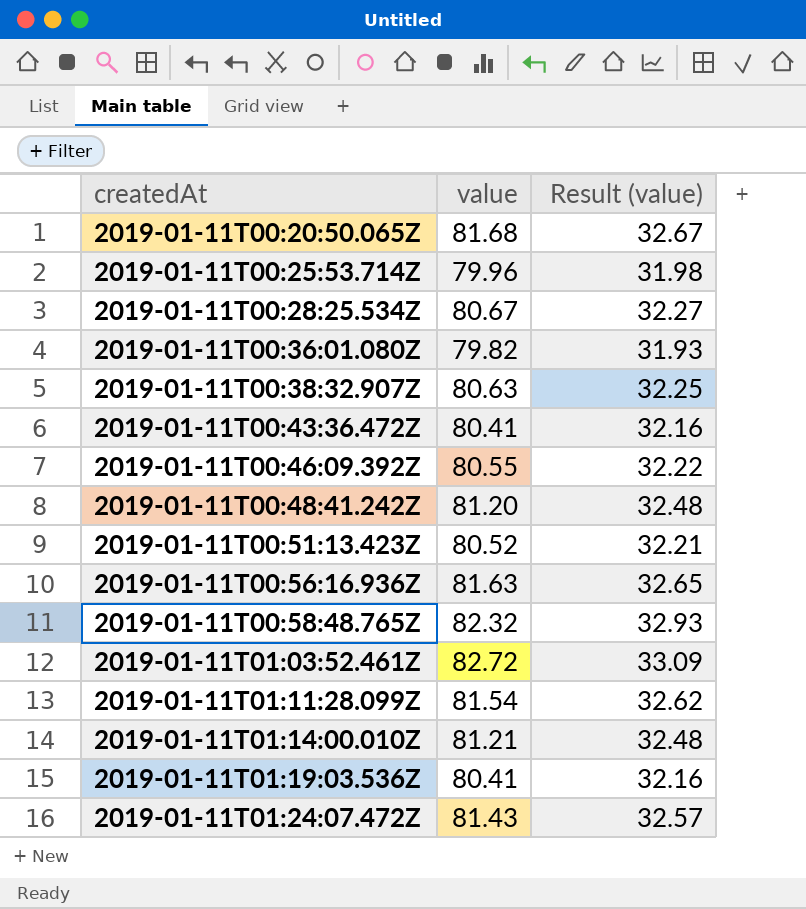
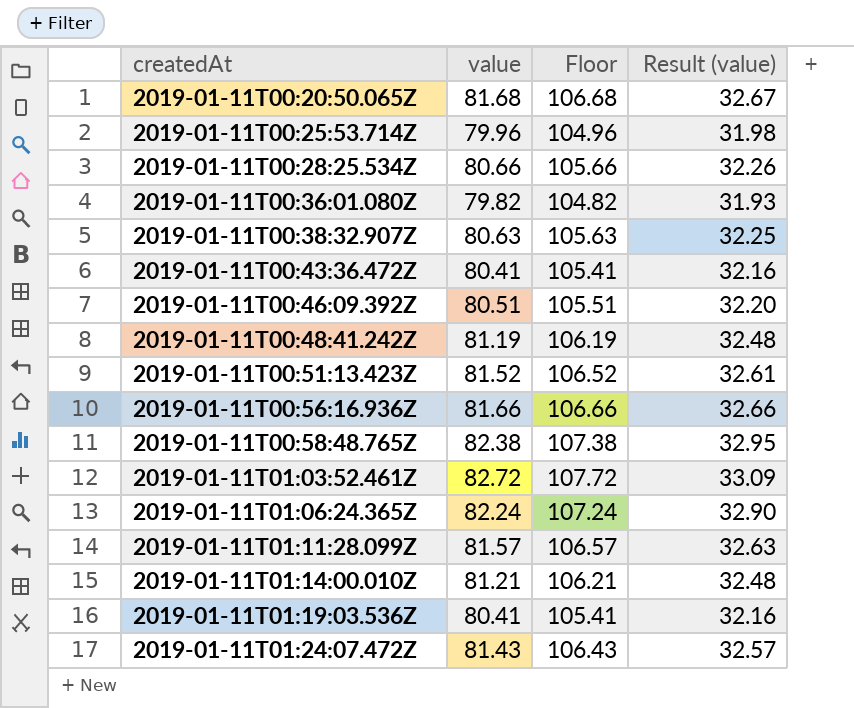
column Floor | formula: none -> [value] + 25
2019-01-11T00:28:25.534Z | value: 80.67 -> 80.66
2019-01-11T00:28:25.534Z | Result (value): 32.27 -> 32.26
2019-01-11T00:46:09.392Z | value: 80.55 -> 80.51
2019-01-11T00:46:09.392Z | Result (value): 32.22 -> 32.20
2019-01-11T00:48:41.242Z | value: 81.20 -> 81.19
2019-01-11T00:51:13.423Z | value: 80.52 -> 81.52
2019-01-11T00:51:13.423Z | Result (value): 32.21 -> 32.61
2019-01-11T00:56:16.936Z | value: 81.63 -> 81.66
2019-01-11T00:56:16.936Z | Result (value): 32.65 -> 32.66
2019-01-11T00:58:48.765Z | value: 82.32 -> 82.38
2019-01-11T00:58:48.765Z | Result (value): 32.93 -> 32.95
row 2019-01-11T01:06:24.365Z: none -> 82.24 | 107.24 | 32.90
2019-01-11T01:11:28.099Z | value: 81.54 -> 81.57
2019-01-11T01:11:28.099Z | Result (value): 32.62 -> 32.63

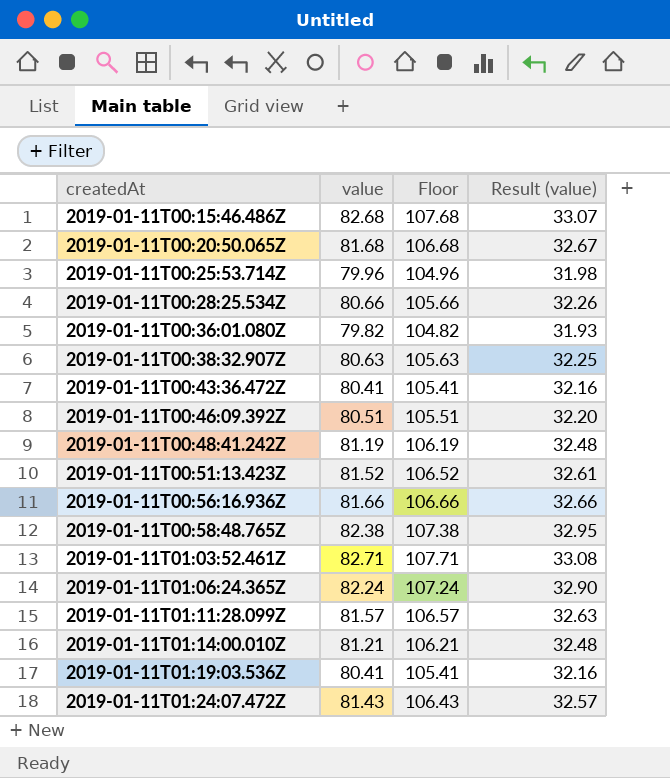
row 2019-01-11T00:15:46.486Z: none -> 82.68 | 107.68 | 33.07
2019-01-11T01:03:52.461Z | value: 82.72 -> 82.71
2019-01-11T01:03:52.461Z | Floor: 107.72 -> 107.71
2019-01-11T01:03:52.461Z | Result (value): 33.09 -> 33.08

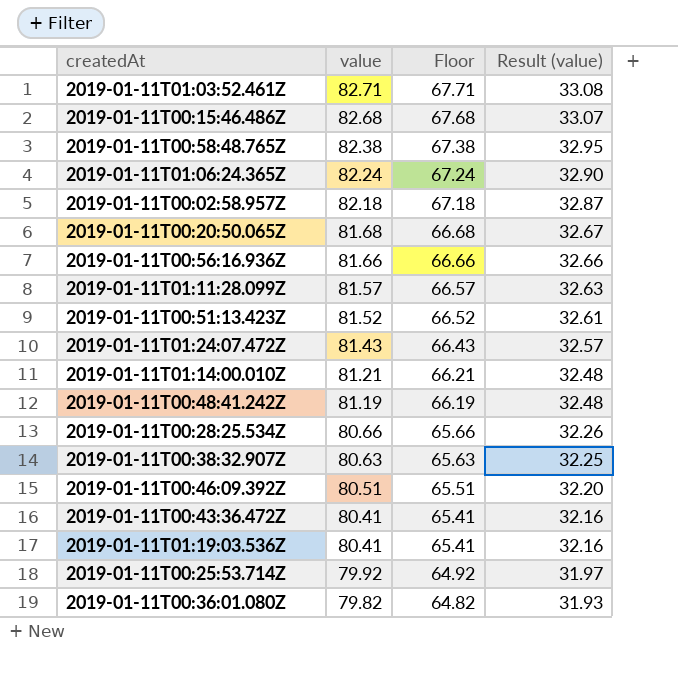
row order: createdAt ascending -> value descending
column Floor | formula: [value] + 25 -> [value] - 15
row 2019-01-11T00:02:58.957Z: none -> 82.18 | 67.18 | 32.87
2019-01-11T00:25:53.714Z | value: 79.96 -> 79.92
2019-01-11T00:25:53.714Z | Result (value): 31.98 -> 31.97

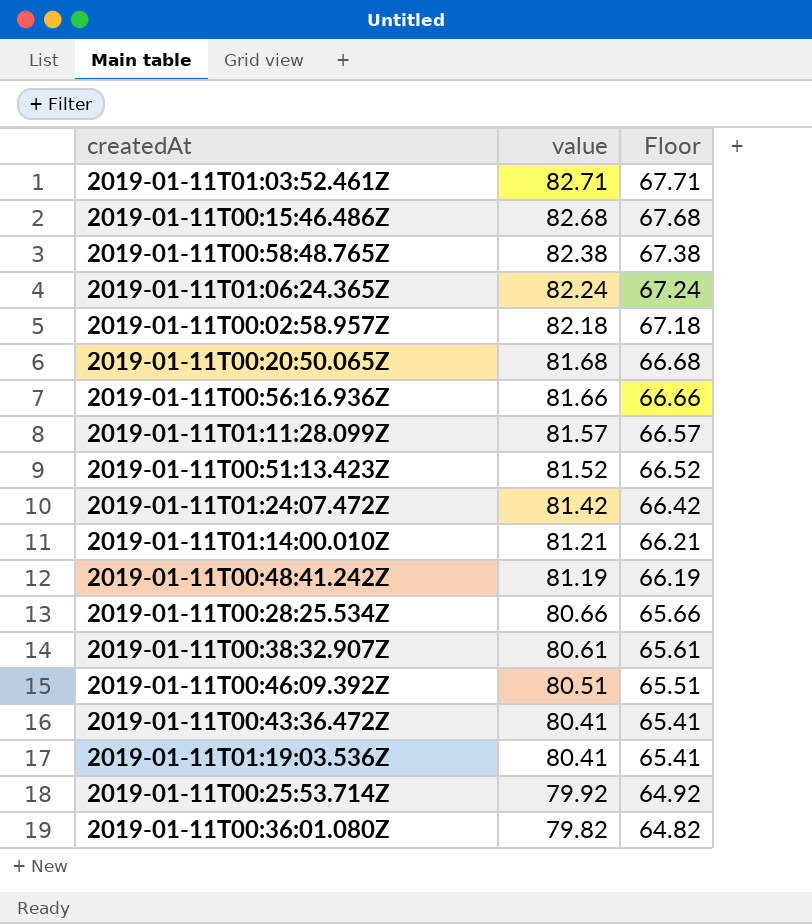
column Result (value) | formula: [value] * 0.4 -> none
2019-01-11T01:24:07.472Z | value: 81.43 -> 81.42
2019-01-11T01:24:07.472Z | Floor: 66.43 -> 66.42
2019-01-11T00:38:32.907Z | value: 80.63 -> 80.61
2019-01-11T00:38:32.907Z | Floor: 65.63 -> 65.61

